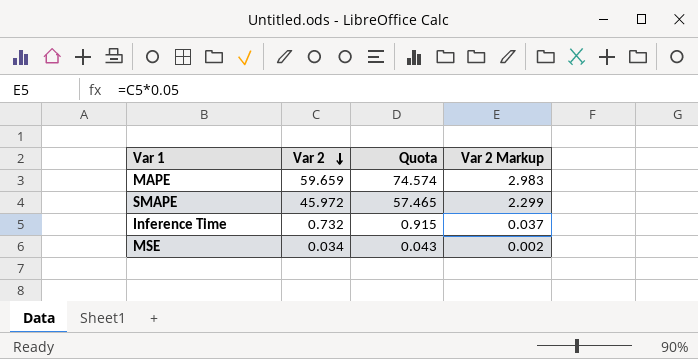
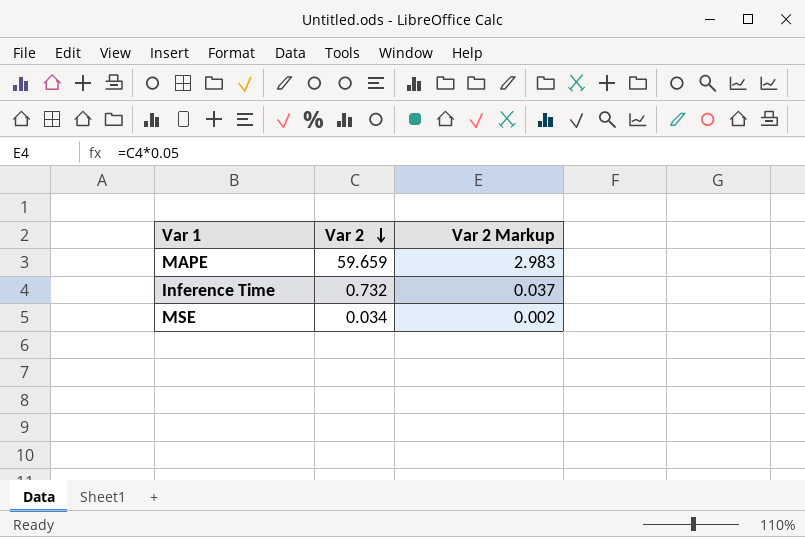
column Quota | formula: [Var 2] * 1.25 -> none
row SMAPE: 45.972 | 57.465 | 2.299 -> none

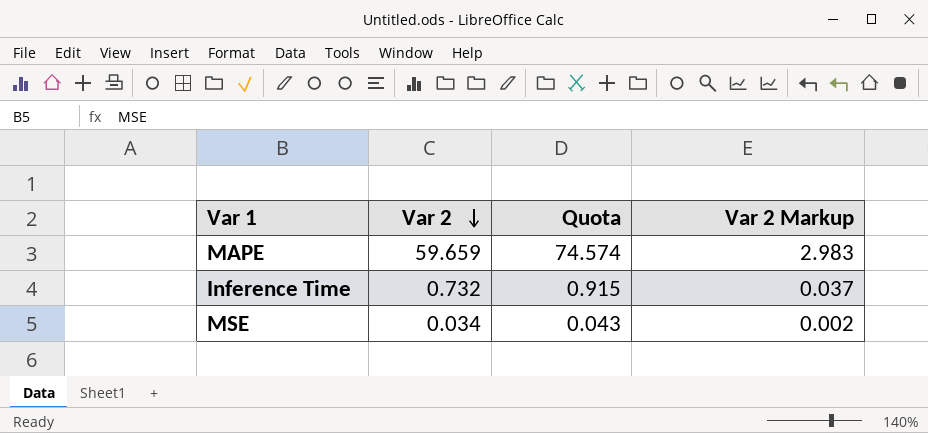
column Quota | formula: none -> [Var 2] * 1.25

